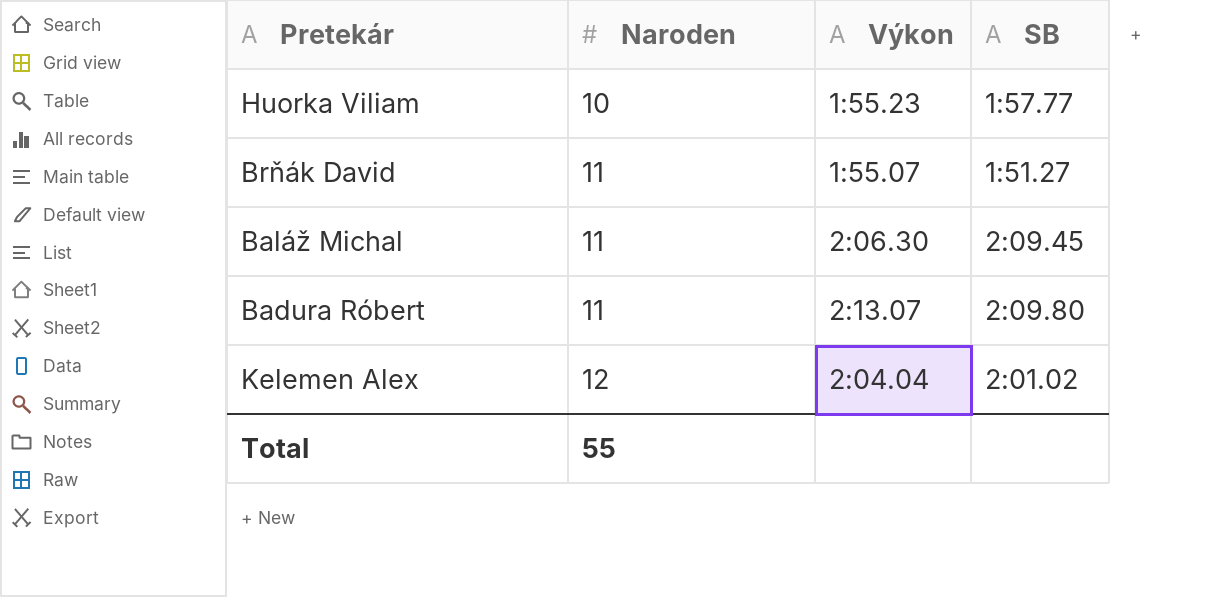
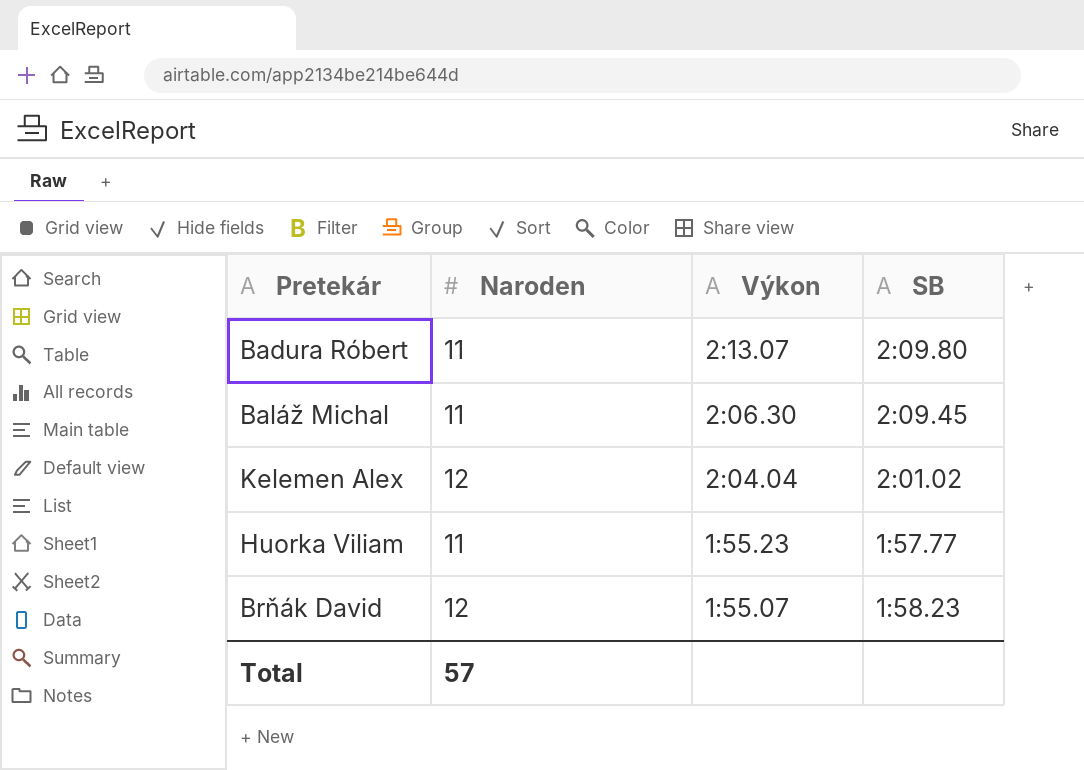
row order: Naroden ascending -> Výkon descending
Huorka Viliam | Naroden: 10 -> 11
Brňák David | Naroden: 11 -> 12
Brňák David | SB: 1:51.27 -> 1:58.23
Total | Naroden: 55 -> 57

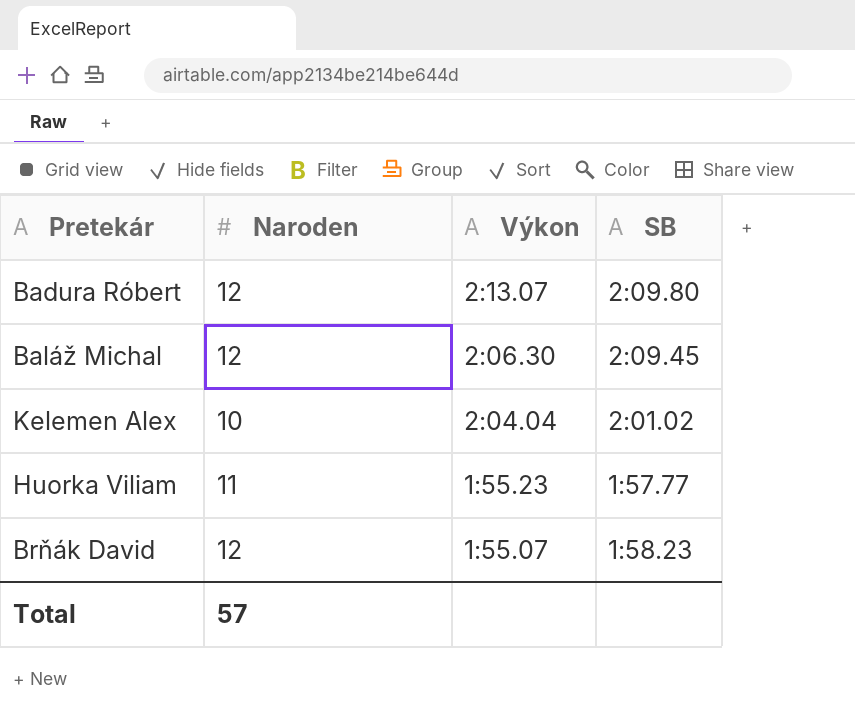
Badura Róbert | Naroden: 11 -> 12
Baláž Michal | Naroden: 11 -> 12
Kelemen Alex | Naroden: 12 -> 10

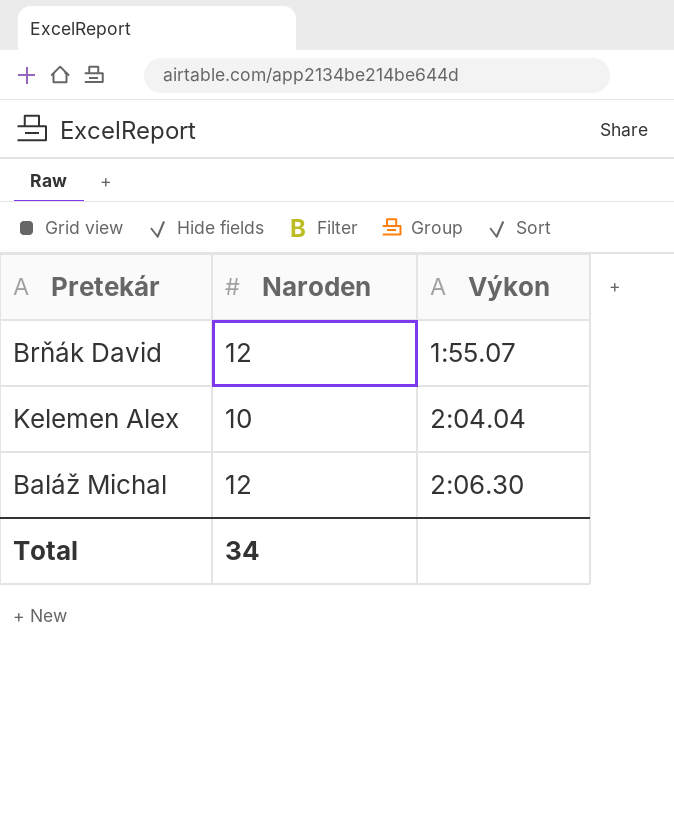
row order: Výkon descending -> Výkon ascending
column SB | position: 4 -> none
row Badura Róbert: 12 | 2:13.07 | 2:09.80 -> none
row Huorka Viliam: 11 | 1:55.23 | 1:57.77 -> none
Total | Naroden: 57 -> 34

